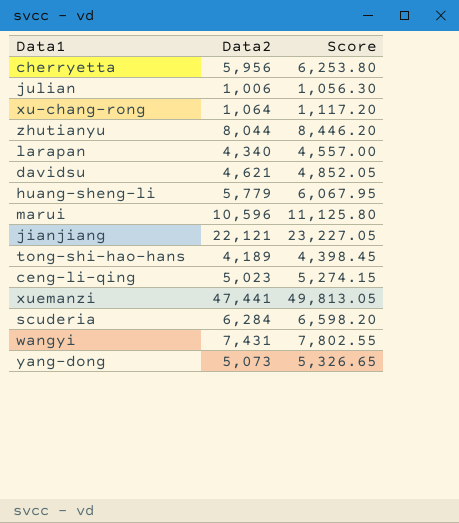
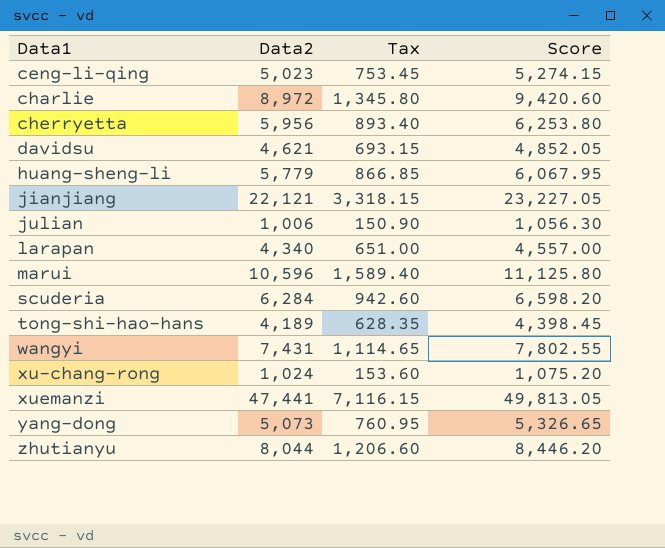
row order: none -> Data1 ascending
column Tax | formula: none -> [Data2] * 0.15
row charlie: none -> 8,972 | 1,345.80 | 9,420.60
xu-chang-rong | Data2: 1,064 -> 1,024
xu-chang-rong | Score: 1,117.20 -> 1,075.20

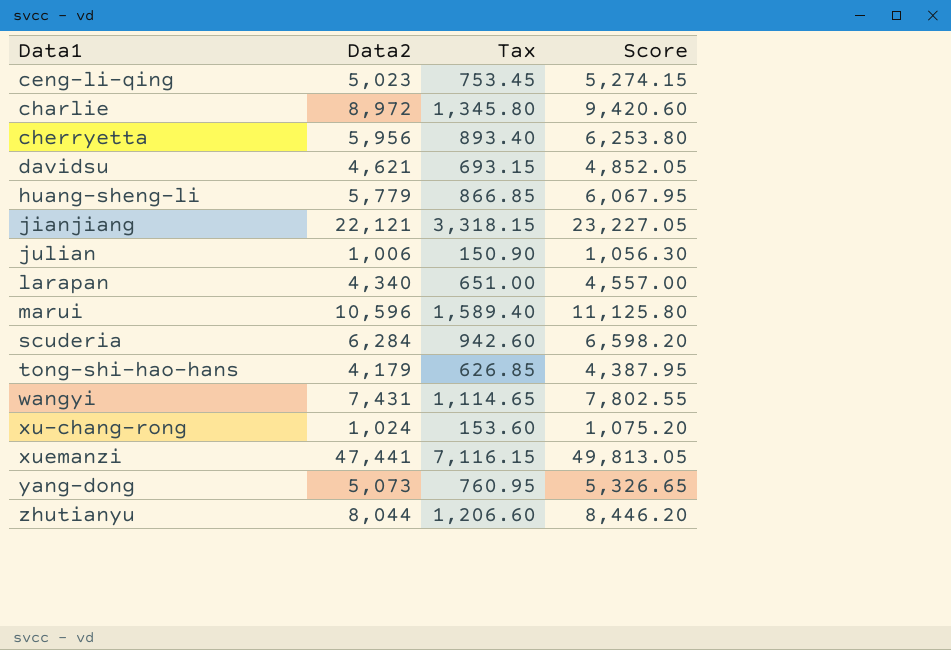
tong-shi-hao-hans | Data2: 4,189 -> 4,179
tong-shi-hao-hans | Tax: 628.35 -> 626.85
tong-shi-hao-hans | Score: 4,398.45 -> 4,387.95

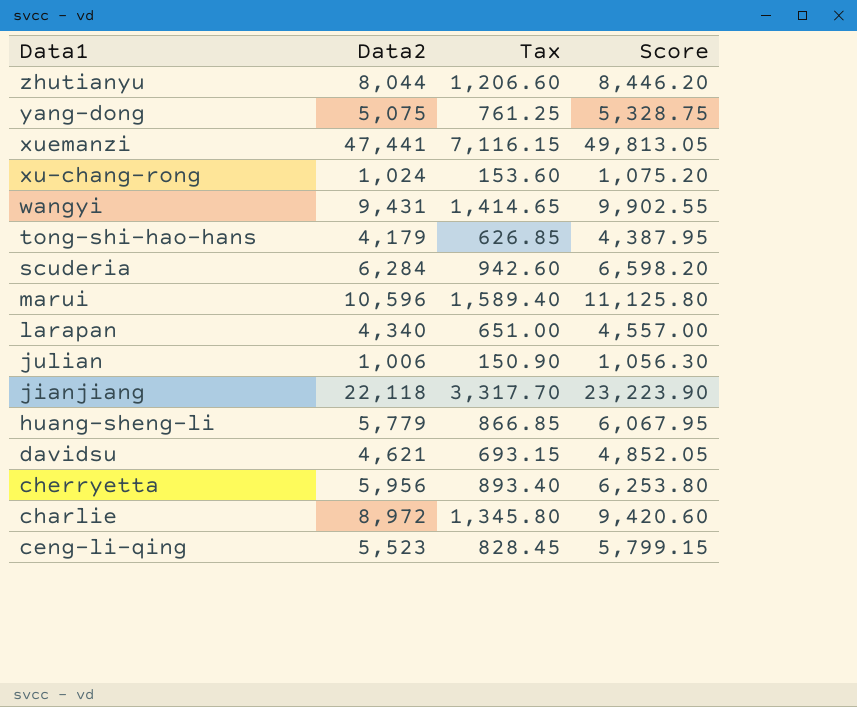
row order: Data1 ascending -> Data1 descending
yang-dong | Data2: 5,073 -> 5,075
yang-dong | Tax: 760.95 -> 761.25
yang-dong | Score: 5,326.65 -> 5,328.75
wangyi | Data2: 7,431 -> 9,431
wangyi | Tax: 1,114.65 -> 1,414.65
wangyi | Score: 7,802.55 -> 9,902.55
jianjiang | Data2: 22,121 -> 22,118
jianjiang | Tax: 3,318.15 -> 3,317.70
jianjiang | Score: 23,227.05 -> 23,223.90
ceng-li-qing | Data2: 5,023 -> 5,523
ceng-li-qing | Tax: 753.45 -> 828.45
ceng-li-qing | Score: 5,274.15 -> 5,799.15

